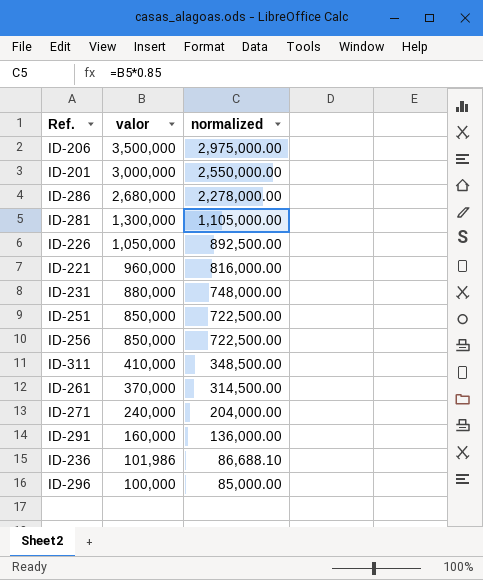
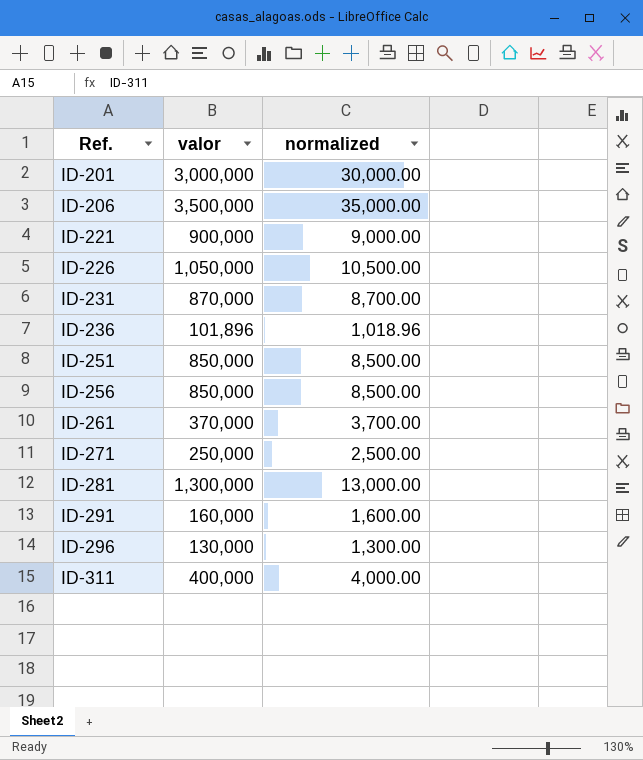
row order: valor descending -> Ref. ascending
column normalized | formula: [valor] * 0.85 -> [valor] * 0.01
row ID-286: 2,680,000 | 2,278,000.00 -> none
ID-221 | valor: 960,000 -> 900,000
ID-231 | valor: 880,000 -> 870,000
ID-236 | valor: 101,986 -> 101,896
ID-271 | valor: 240,000 -> 250,000
ID-296 | valor: 100,000 -> 130,000
ID-311 | valor: 410,000 -> 400,000

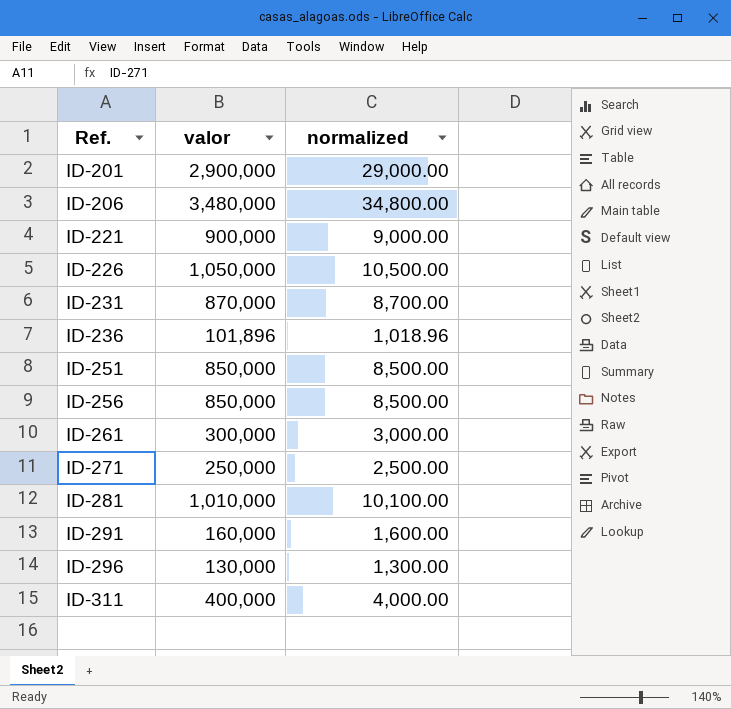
ID-201 | valor: 3,000,000 -> 2,900,000
ID-201 | normalized: 30,000.00 -> 29,000.00
ID-206 | valor: 3,500,000 -> 3,480,000
ID-206 | normalized: 35,000.00 -> 34,800.00
ID-261 | valor: 370,000 -> 300,000
ID-261 | normalized: 3,700.00 -> 3,000.00
ID-281 | valor: 1,300,000 -> 1,010,000
ID-281 | normalized: 13,000.00 -> 10,100.00

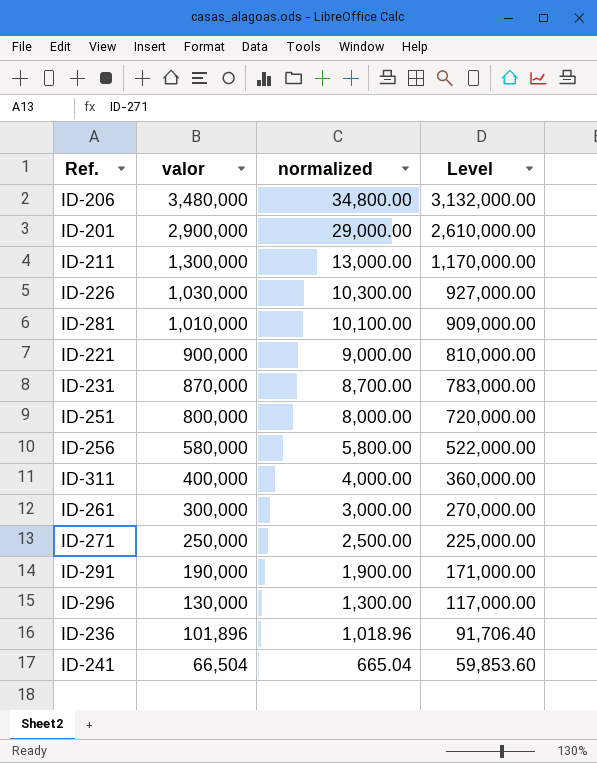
row order: Ref. ascending -> valor descending
column Level | formula: none -> [valor] * 0.9
row ID-211: none -> 1,300,000 | 13,000.00 | 1,170,000.00
ID-226 | valor: 1,050,000 -> 1,030,000
ID-226 | normalized: 10,500.00 -> 10,300.00
ID-251 | valor: 850,000 -> 800,000
ID-251 | normalized: 8,500.00 -> 8,000.00
ID-256 | valor: 850,000 -> 580,000
ID-256 | normalized: 8,500.00 -> 5,800.00
ID-291 | valor: 160,000 -> 190,000
ID-291 | normalized: 1,600.00 -> 1,900.00
row ID-241: none -> 66,504 | 665.04 | 59,853.60

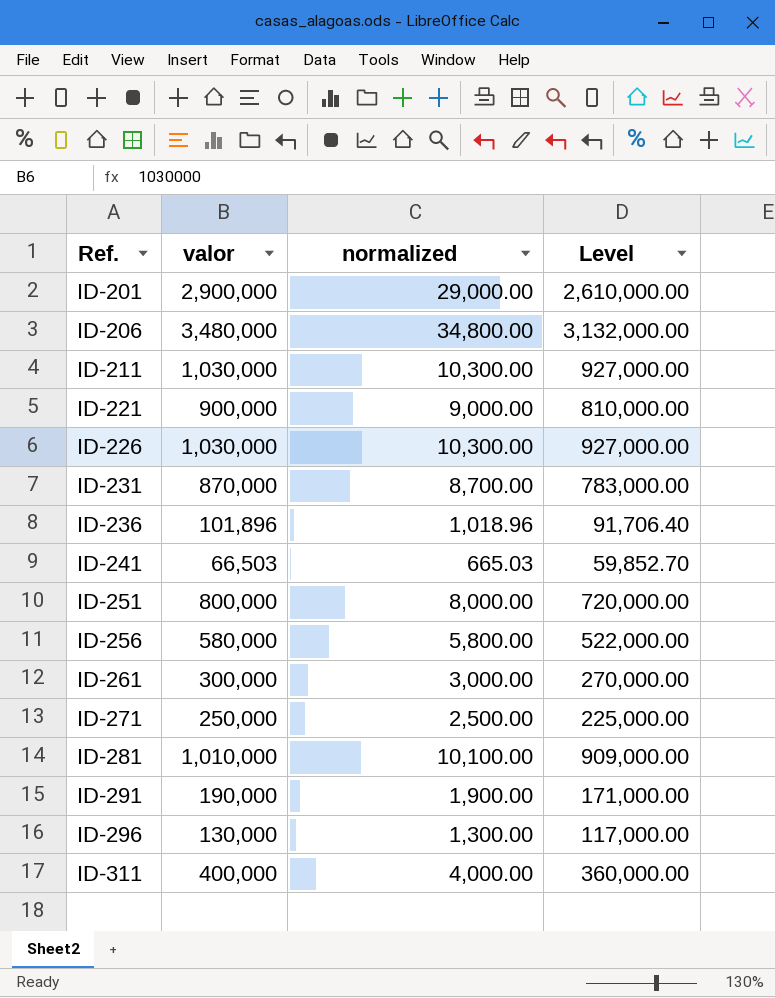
row order: valor descending -> Ref. ascending
ID-211 | valor: 1,300,000 -> 1,030,000
ID-211 | normalized: 13,000.00 -> 10,300.00
ID-211 | Level: 1,170,000.00 -> 927,000.00
ID-241 | valor: 66,504 -> 66,503
ID-241 | normalized: 665.04 -> 665.03
ID-241 | Level: 59,853.60 -> 59,852.70

